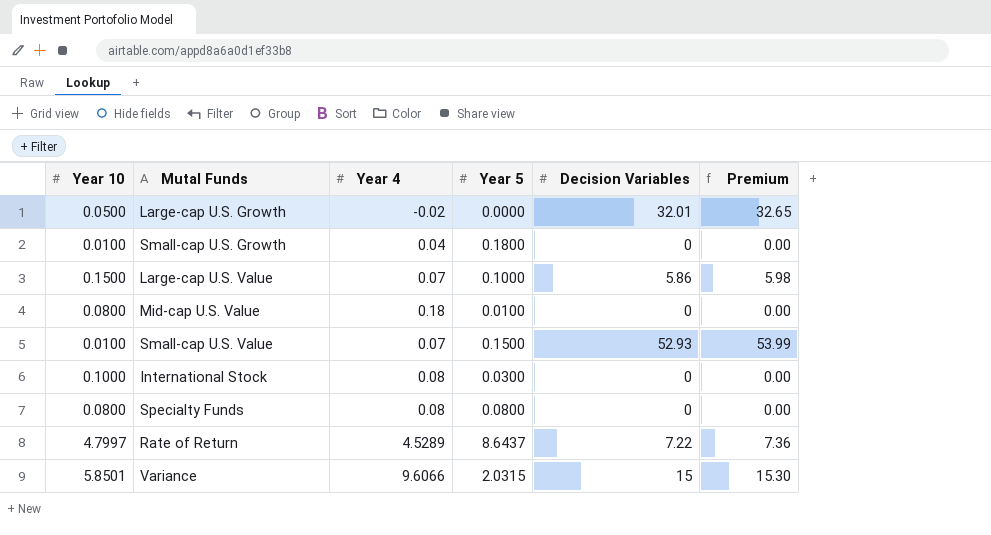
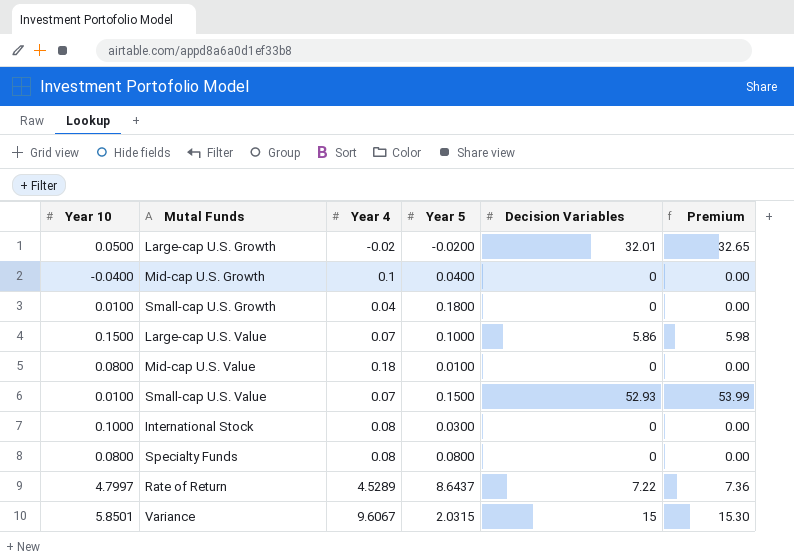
Large-cap U.S. Growth | Year 5: 0.0000 -> -0.0200
row Mid-cap U.S. Growth: none -> -0.0400 | 0.1 | 0.0400 | 0 | 0.00
Variance | Year 4: 9.6066 -> 9.6067

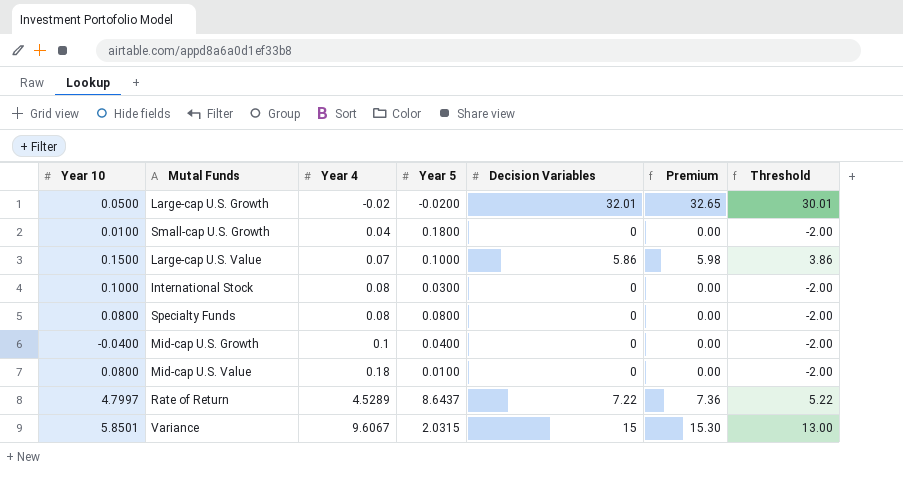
row order: none -> Year 4 ascending
column Threshold | formula: none -> [Decision Variables] - 2
row Small-cap U.S. Value: 0.0100 | 0.07 | 0.1500 | 52.93 | 53.99 -> none

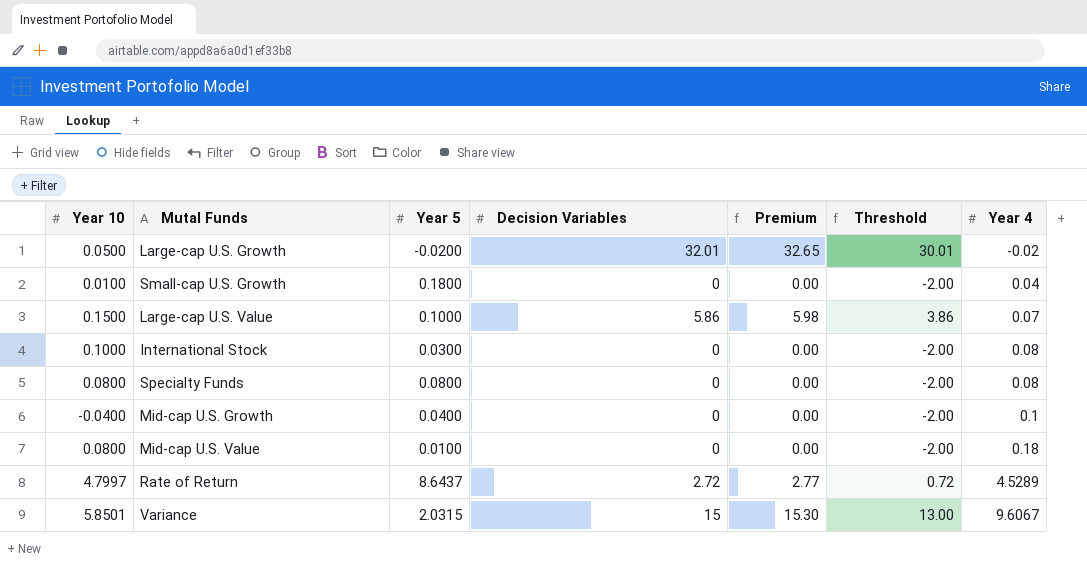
column Year 4 | position: 3 -> 7
Rate of Return | Decision Variables: 7.22 -> 2.72
Rate of Return | Premium: 7.36 -> 2.77
Rate of Return | Threshold: 5.22 -> 0.72

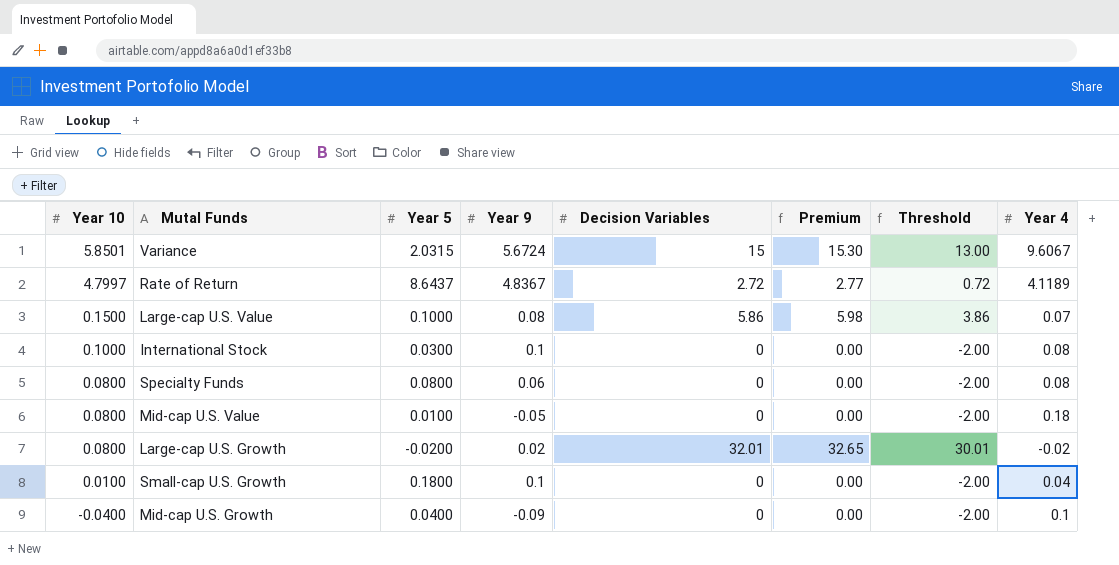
row order: Year 4 ascending -> Year 10 descending
column Year 9 | position: none -> 4
Rate of Return | Year 4: 4.5289 -> 4.1189
Large-cap U.S. Growth | Year 10: 0.0500 -> 0.0800

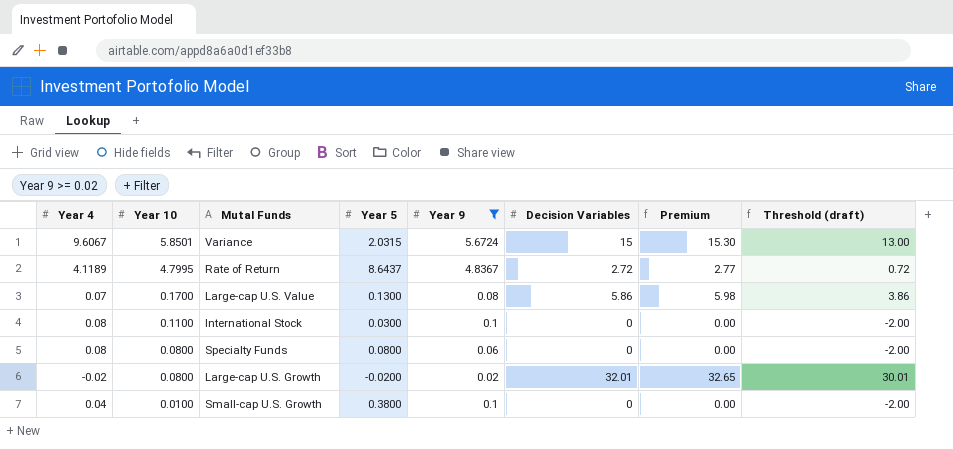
filter: none -> Year 9 >= 0.02
column Year 4 | position: 8 -> 1
column name: Threshold -> Threshold (draft)
Rate of Return | Year 10: 4.7997 -> 4.7995
Large-cap U.S. Value | Year 10: 0.1500 -> 0.1700
Large-cap U.S. Value | Year 5: 0.1000 -> 0.1300
International Stock | Year 10: 0.1000 -> 0.1100
Small-cap U.S. Growth | Year 5: 0.1800 -> 0.3800

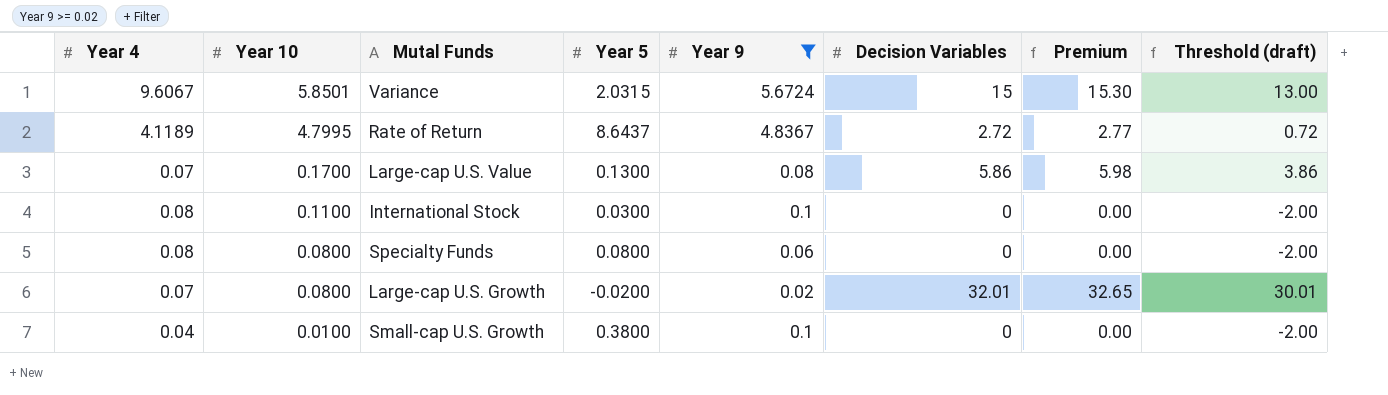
Large-cap U.S. Growth | Year 4: -0.02 -> 0.07

